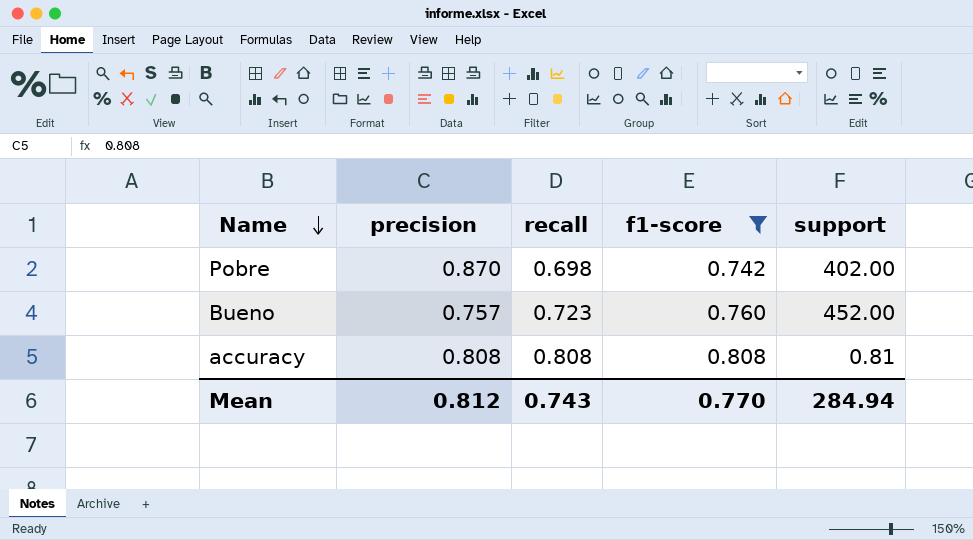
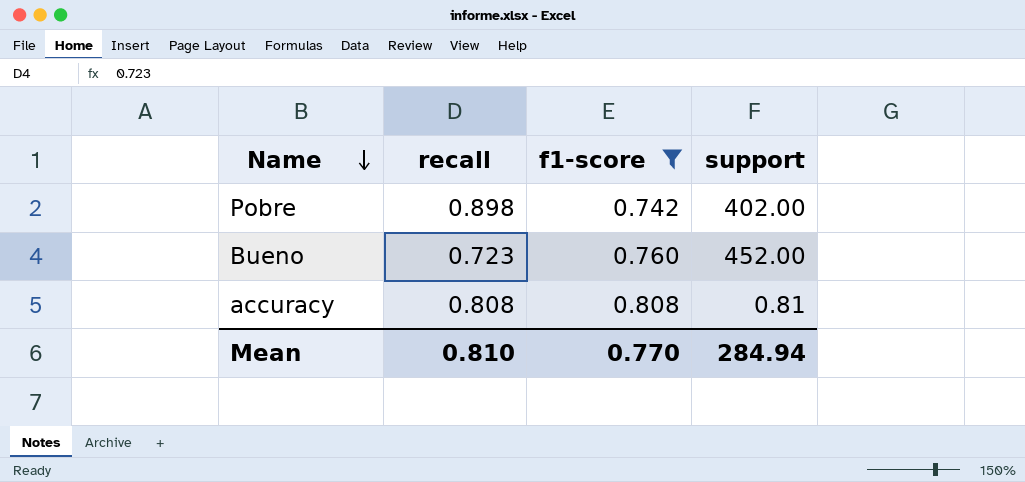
column precision | position: 2 -> none
Pobre | recall: 0.698 -> 0.898
Mean | recall: 0.743 -> 0.810

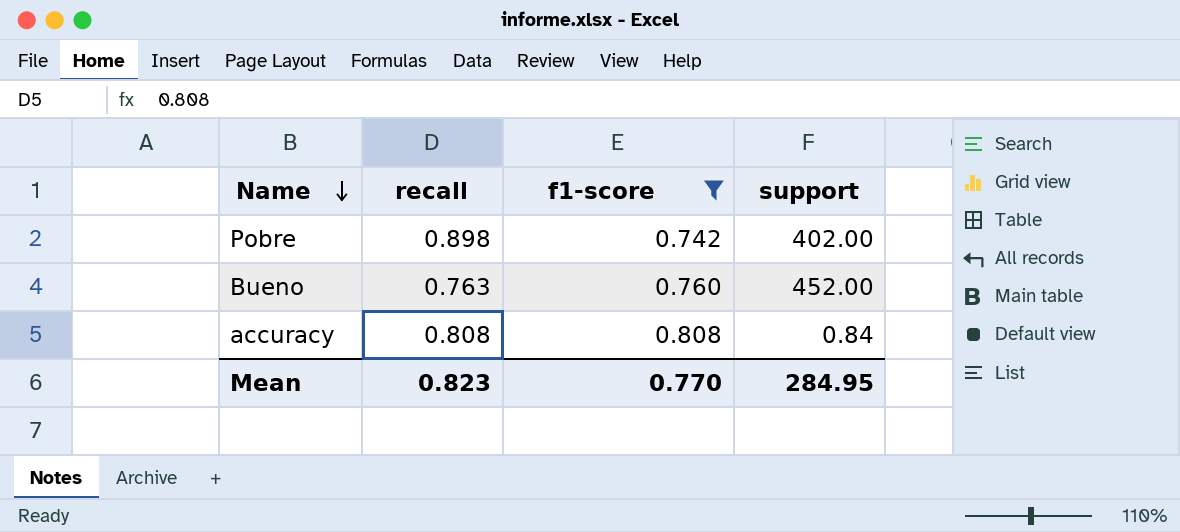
Bueno | recall: 0.723 -> 0.763
accuracy | support: 0.81 -> 0.84
Mean | recall: 0.810 -> 0.823
Mean | support: 284.94 -> 284.95

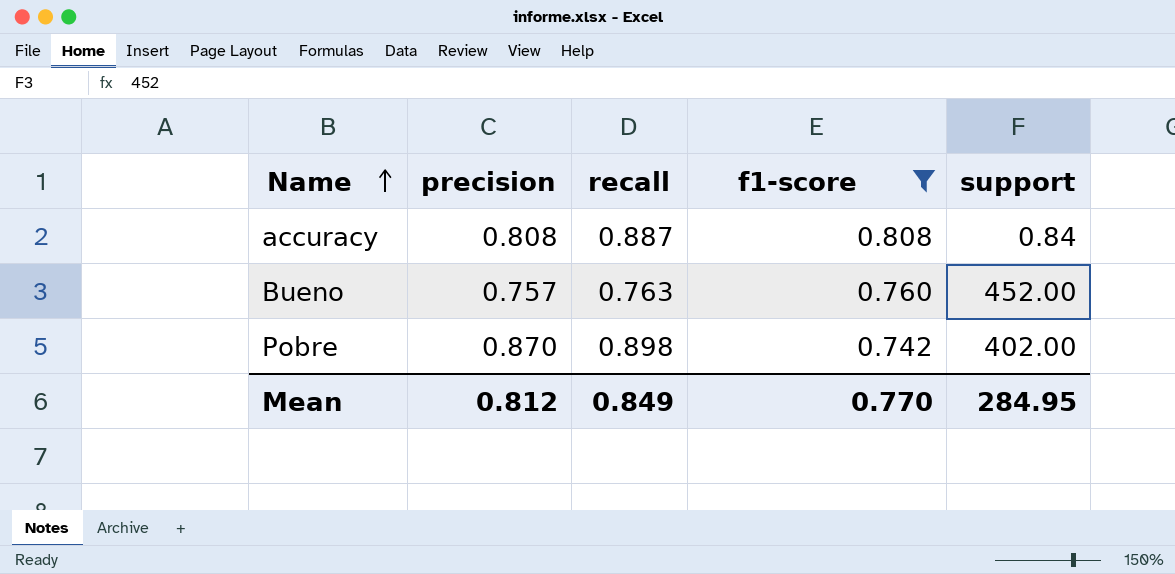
row order: Name descending -> Name ascending
column precision | position: none -> 2
accuracy | recall: 0.808 -> 0.887
Mean | recall: 0.823 -> 0.849

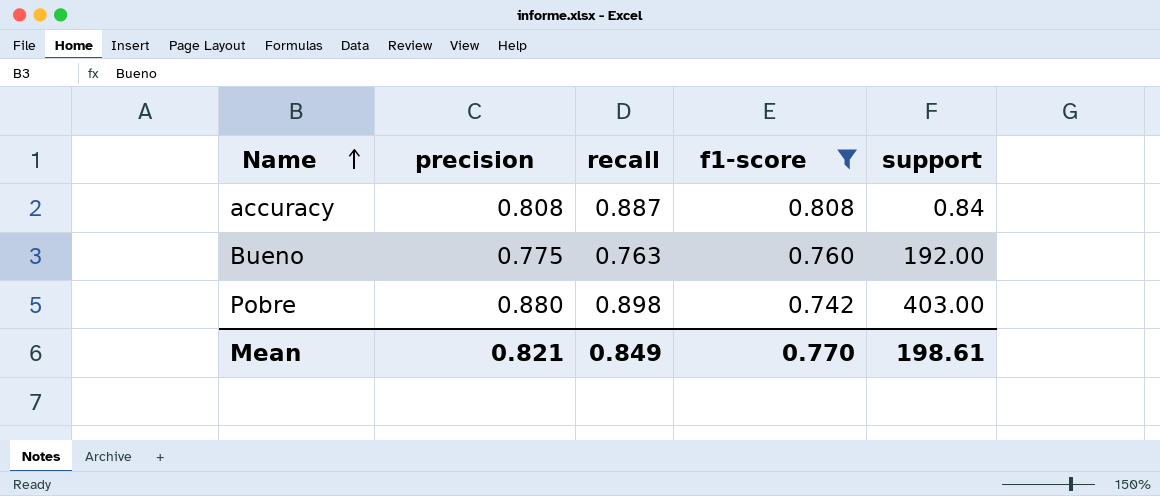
Bueno | precision: 0.757 -> 0.775
Bueno | support: 452.00 -> 192.00
Pobre | precision: 0.870 -> 0.880
Pobre | support: 402.00 -> 403.00
Mean | precision: 0.812 -> 0.821
Mean | support: 284.95 -> 198.61

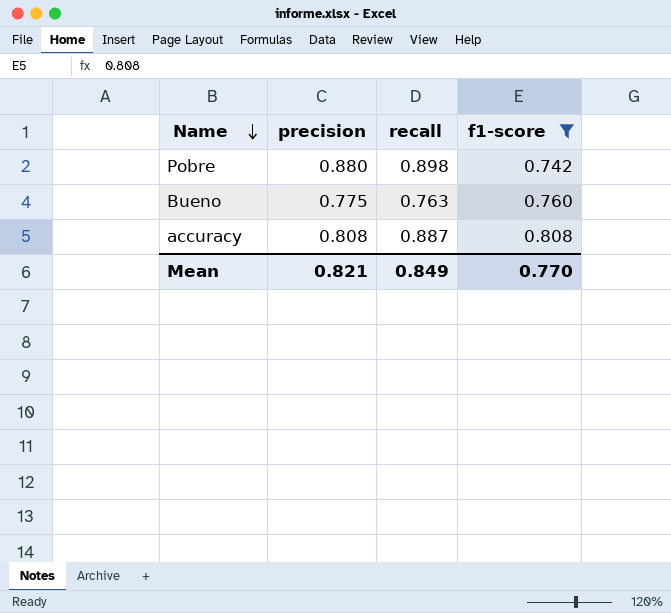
row order: Name ascending -> Name descending
column support | position: 5 -> none

